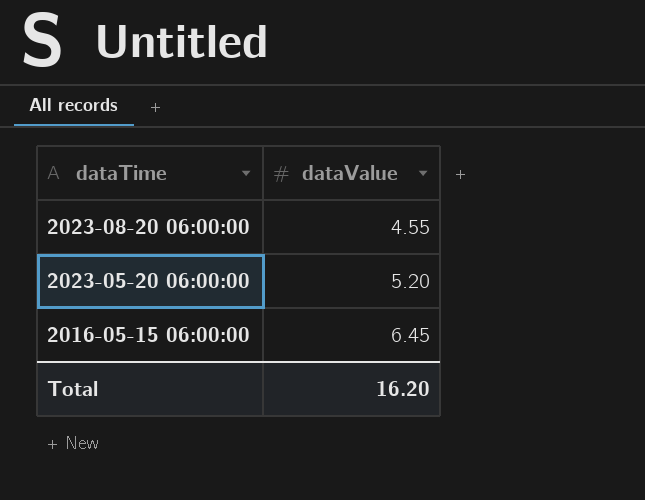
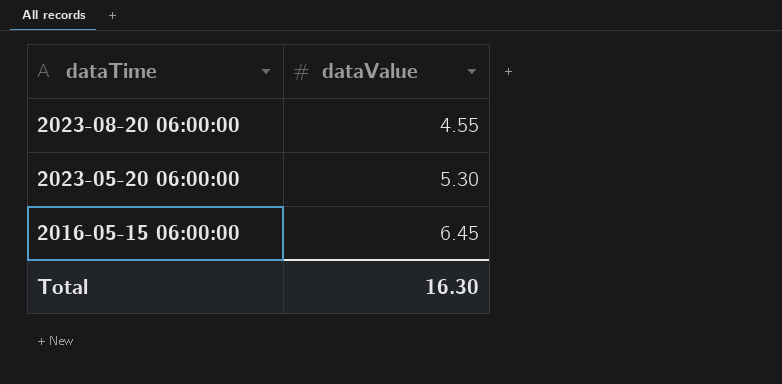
2023-05-20 06:00:00 | dataValue: 5.20 -> 5.30
Total | dataValue: 16.20 -> 16.30

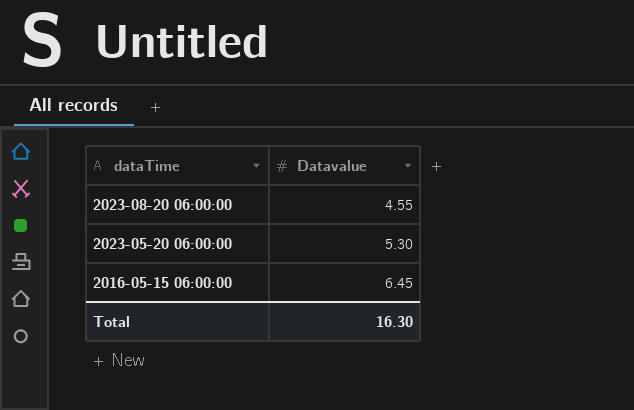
column name: dataValue -> Datavalue

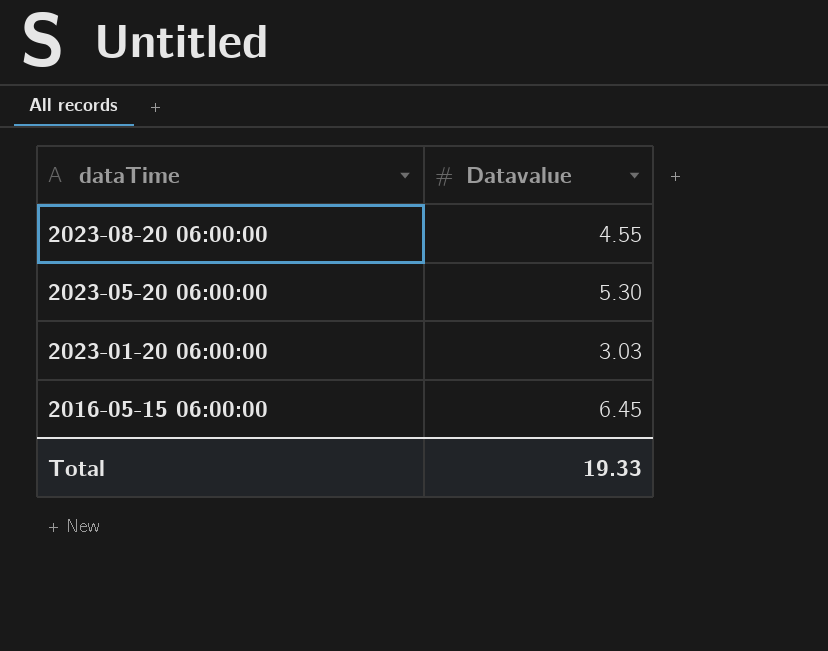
row 2023-01-20 06:00:00: none -> 3.03
Total | Datavalue: 16.30 -> 19.33

